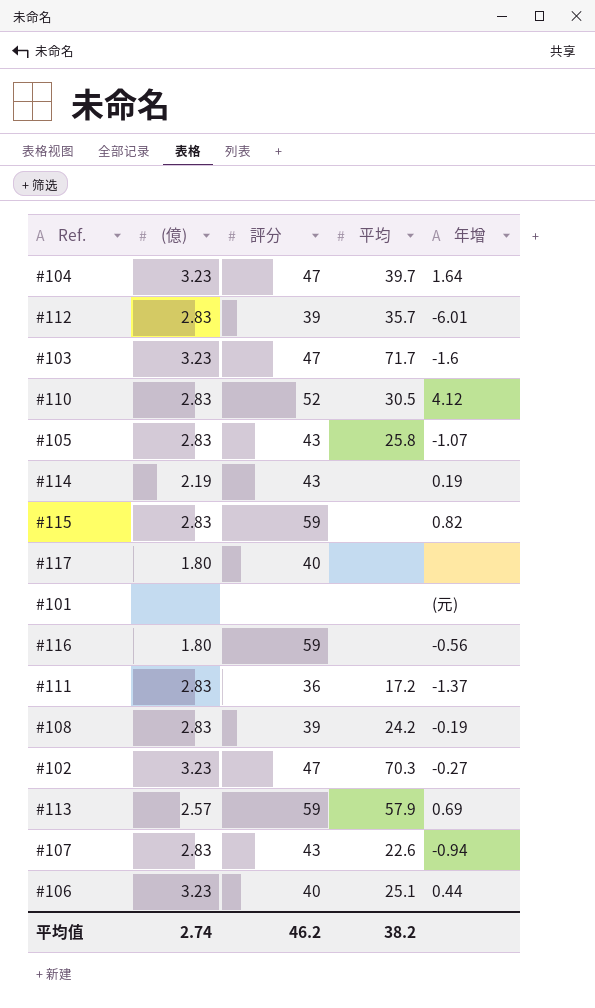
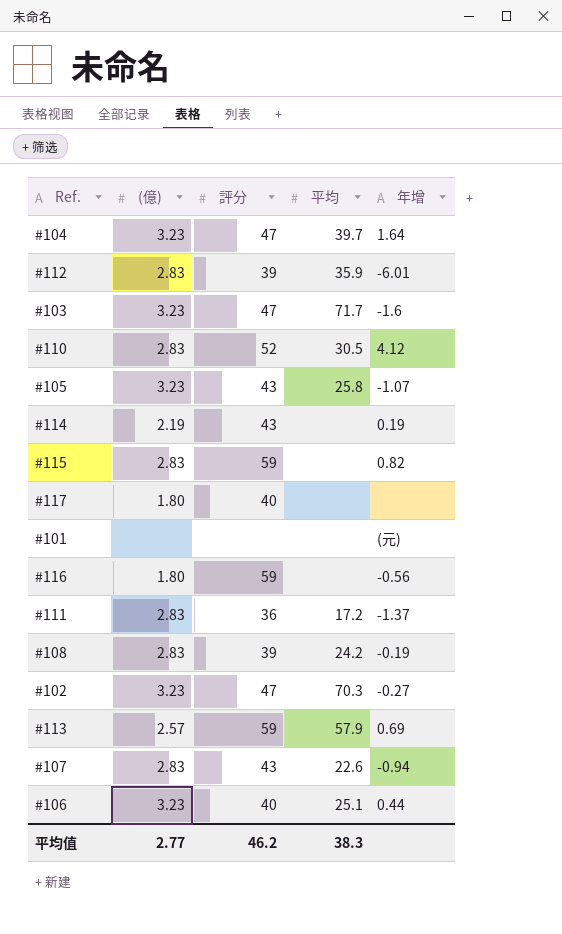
#112 | 平均: 35.7 -> 35.9
#105 | (億): 2.83 -> 3.23
平均值 | (億): 2.74 -> 2.77
平均值 | 平均: 38.2 -> 38.3

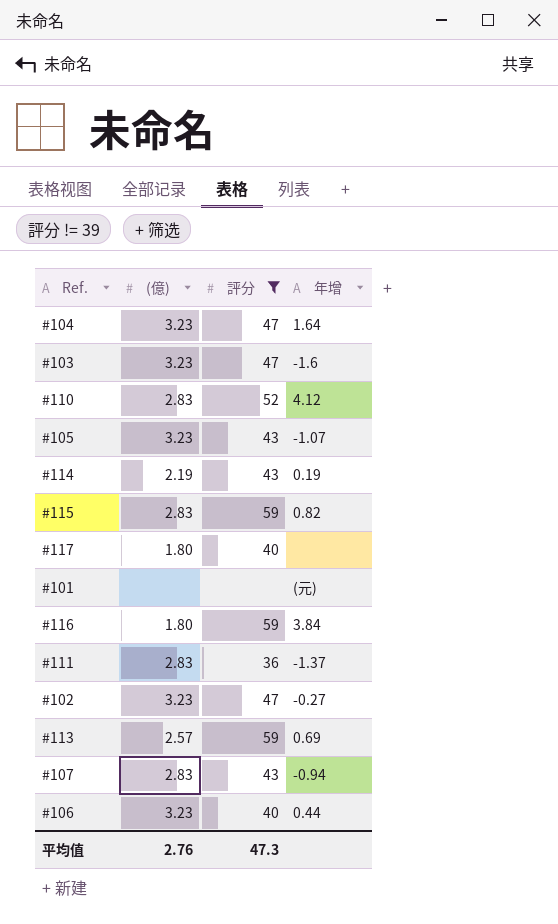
filter: none -> 評分 != 39
column 平均 | position: 4 -> none
#116 | 年增: -0.56 -> 3.84
平均值 | (億): 2.77 -> 2.76
平均值 | 評分: 46.2 -> 47.3

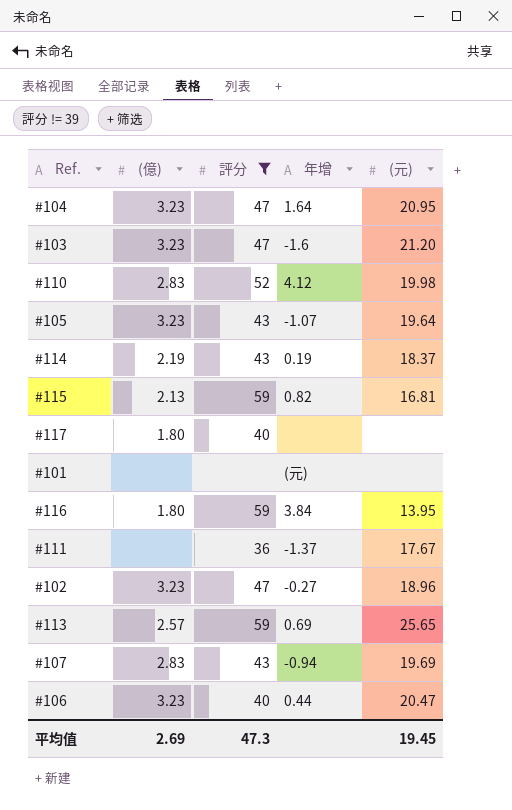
column (元) | position: none -> 5
#115 | (億): 2.83 -> 2.13
#111 | (億): 2.83 -> none
平均值 | (億): 2.76 -> 2.69

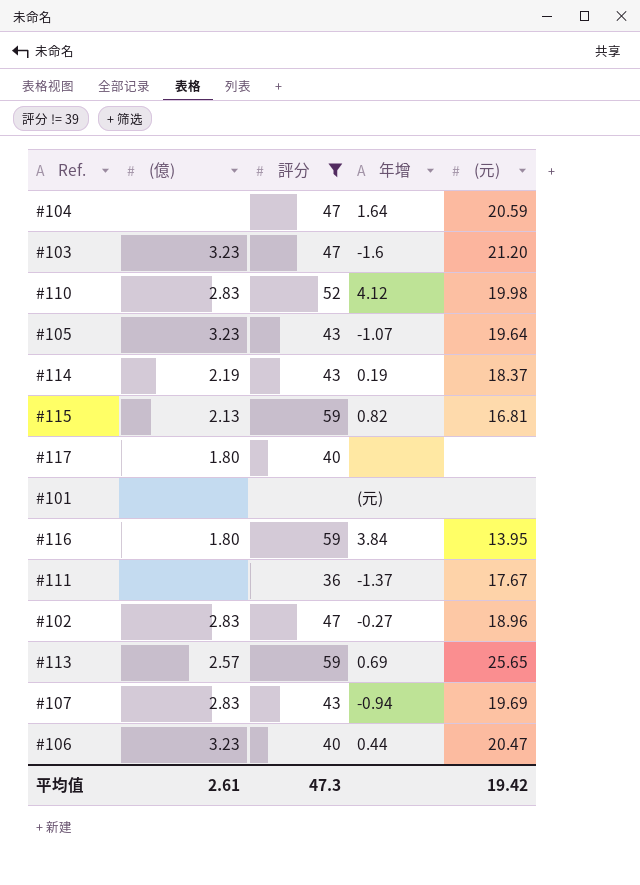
#104 | (億): 3.23 -> none
#104 | (元): 20.95 -> 20.59
#102 | (億): 3.23 -> 2.83
平均值 | (億): 2.69 -> 2.61
平均值 | (元): 19.45 -> 19.42

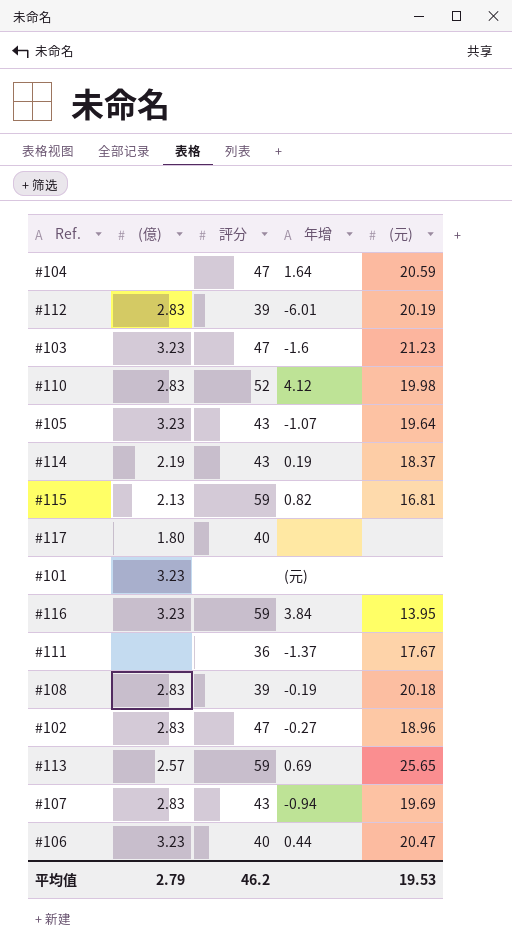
filter: 評分 != 39 -> none
#103 | (元): 21.20 -> 21.23
#101 | (億): none -> 3.23
#116 | (億): 1.80 -> 3.23
平均值 | (億): 2.61 -> 2.79
平均值 | 評分: 47.3 -> 46.2
平均值 | (元): 19.42 -> 19.53

